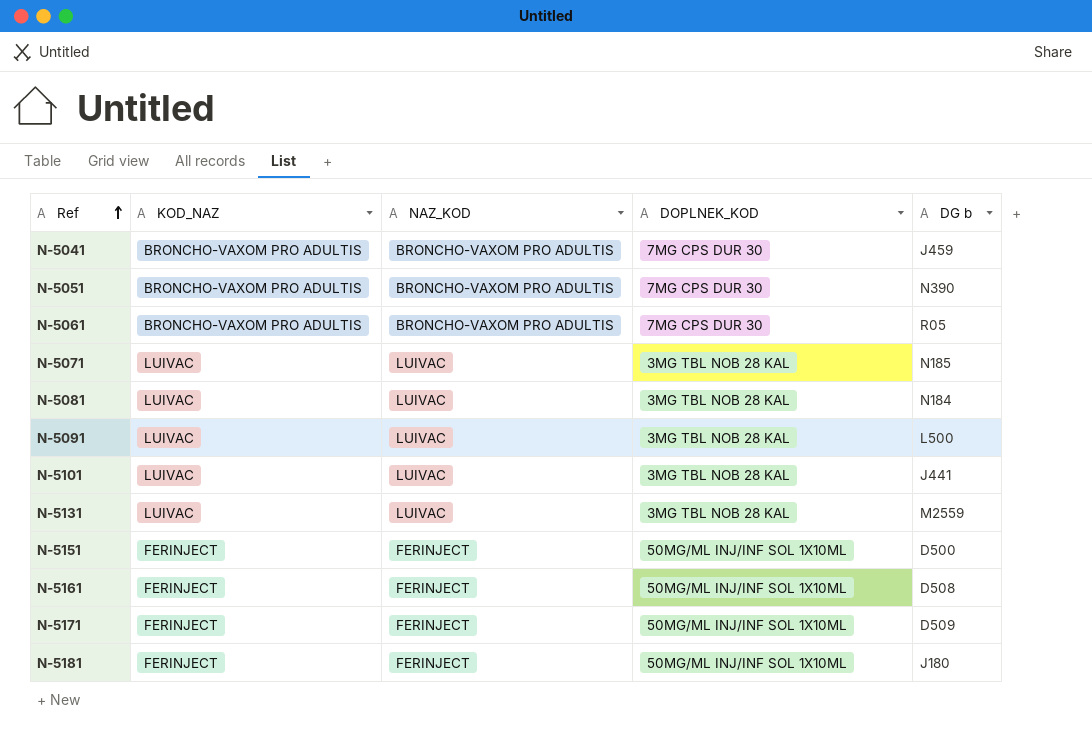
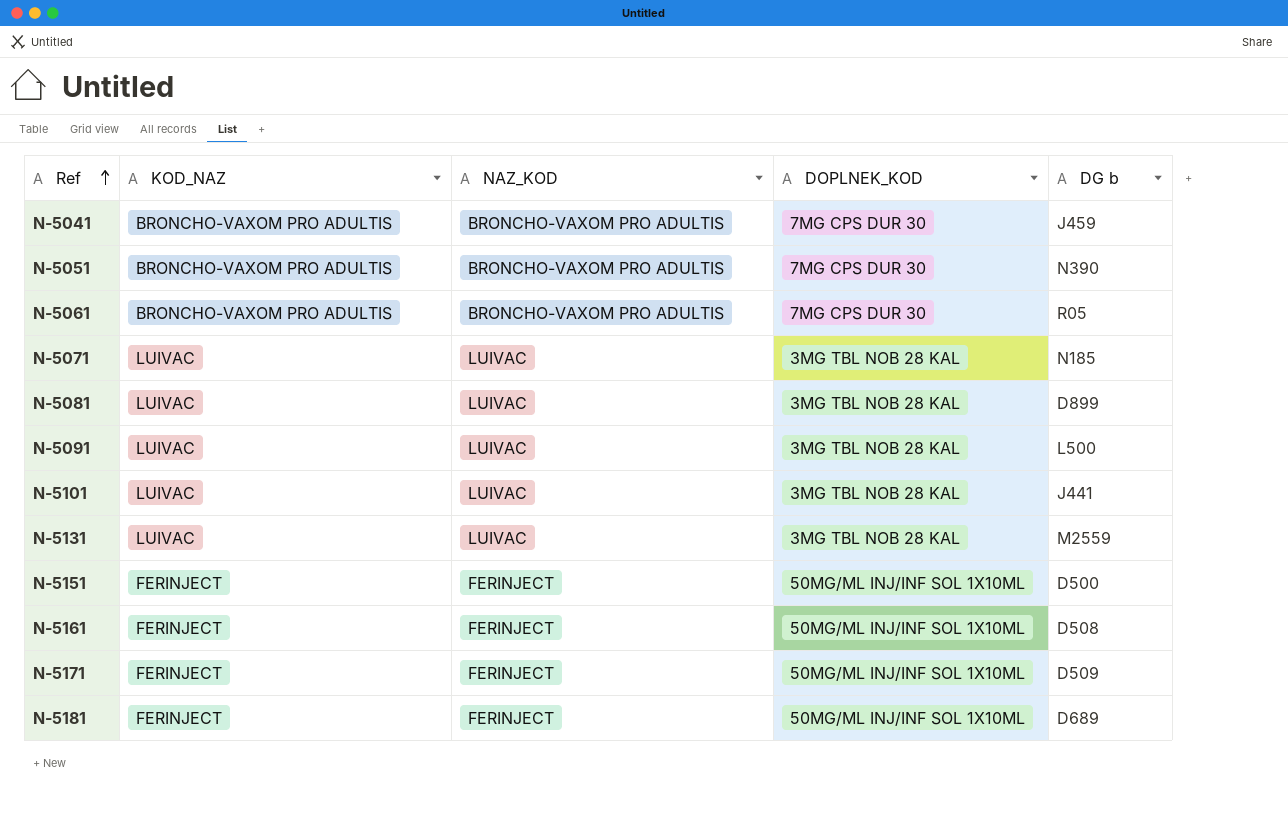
N-5081 | DG b: N184 -> D899
N-5181 | DG b: J180 -> D689

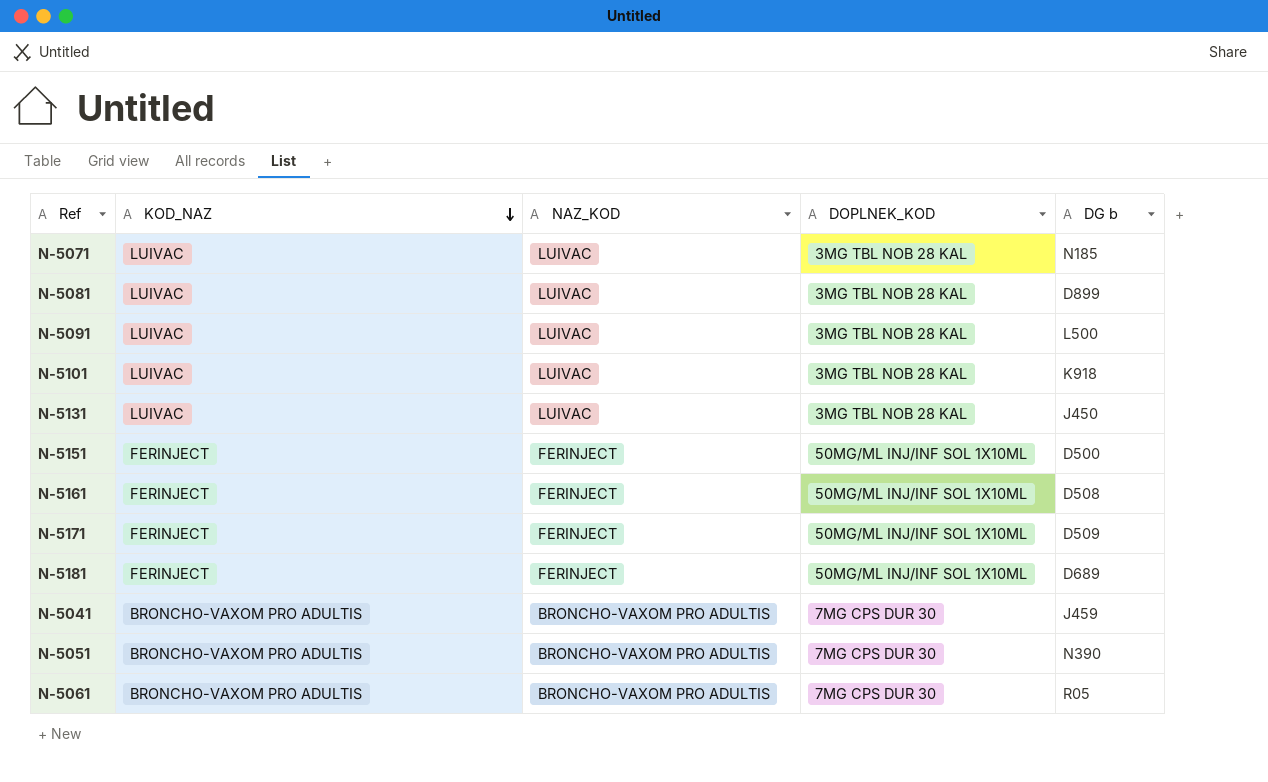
row order: Ref ascending -> KOD_NAZ descending
N-5101 | DG b: J441 -> K918
N-5131 | DG b: M2559 -> J450

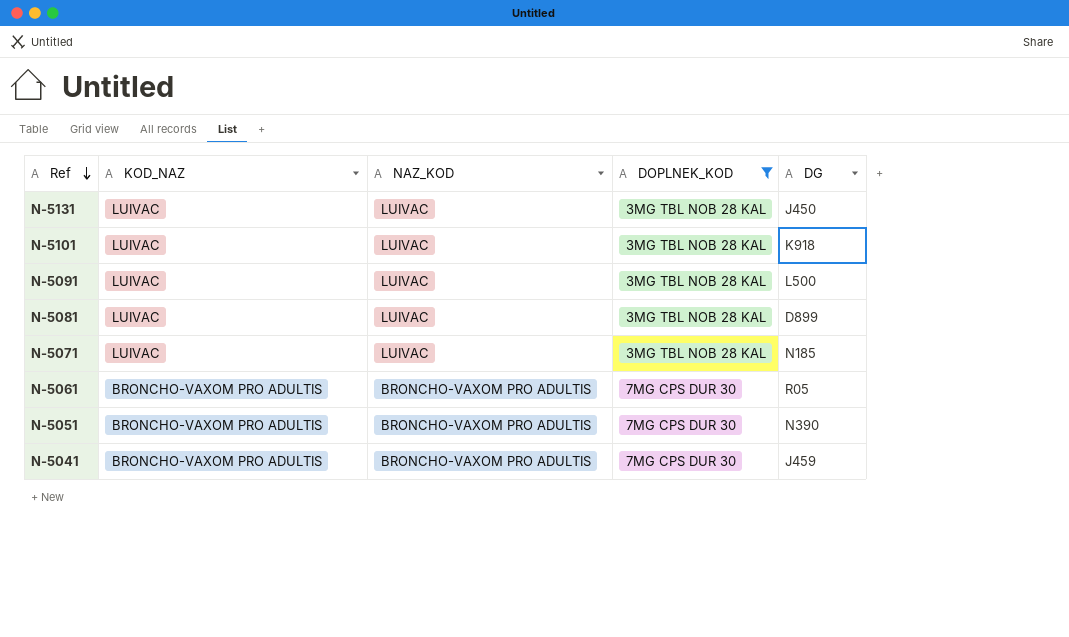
filter: none -> DOPLNEK_KOD != 50MG/ML INJ/INF SOL 1X10ML
row order: KOD_NAZ descending -> Ref descending
column name: DG b -> DG

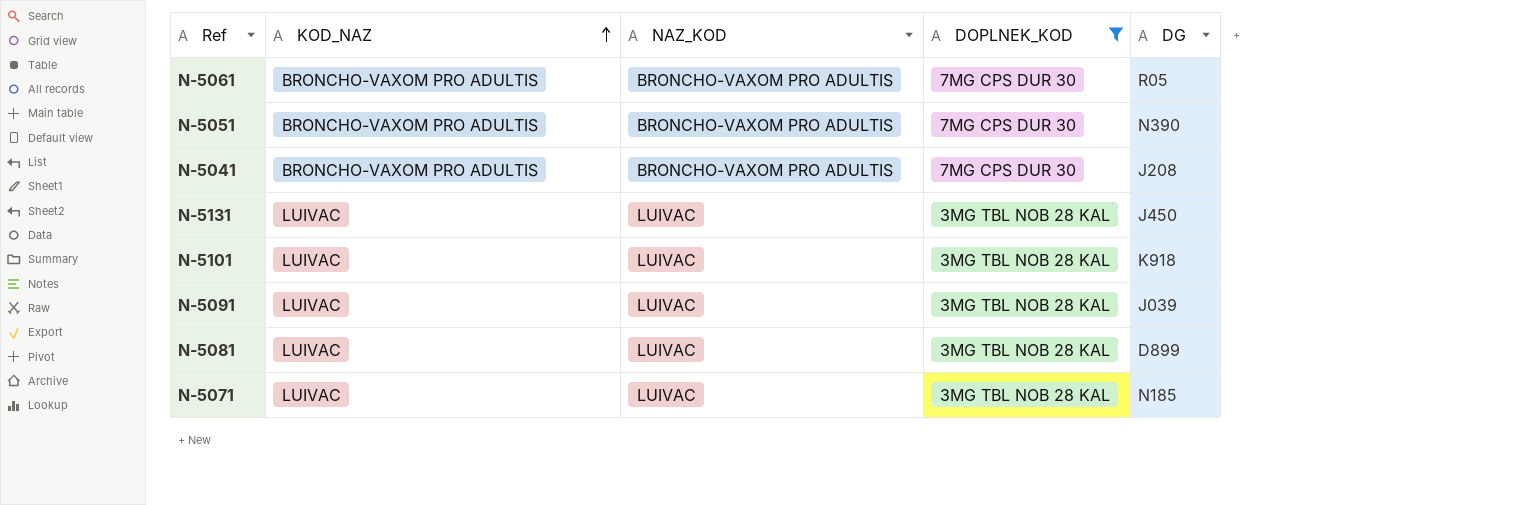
row order: Ref descending -> KOD_NAZ ascending
N-5041 | DG: J459 -> J208
N-5091 | DG: L500 -> J039

